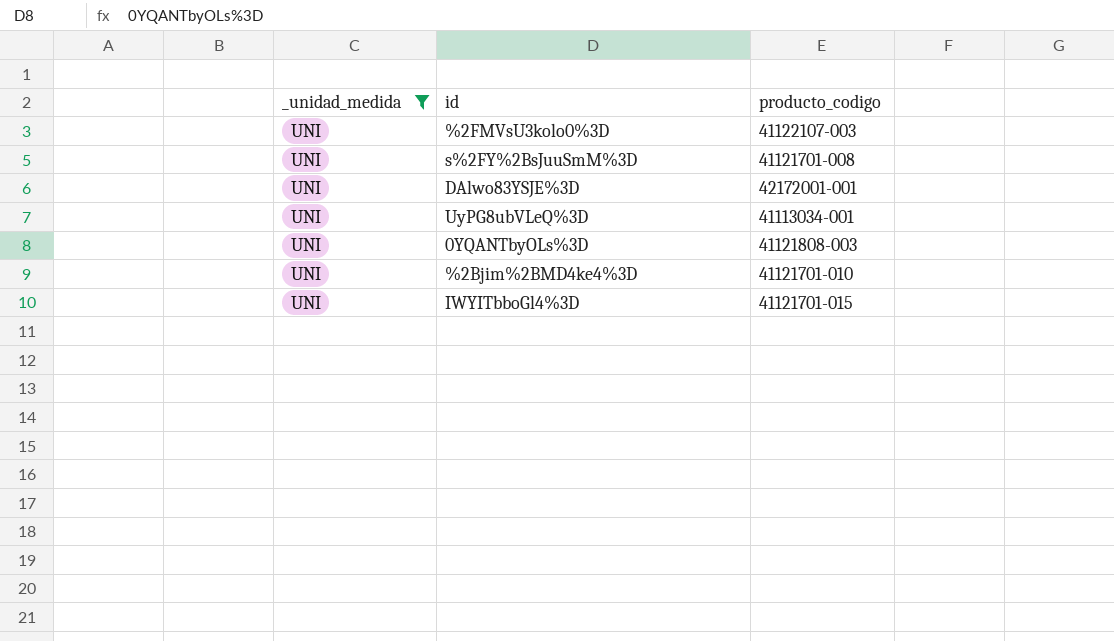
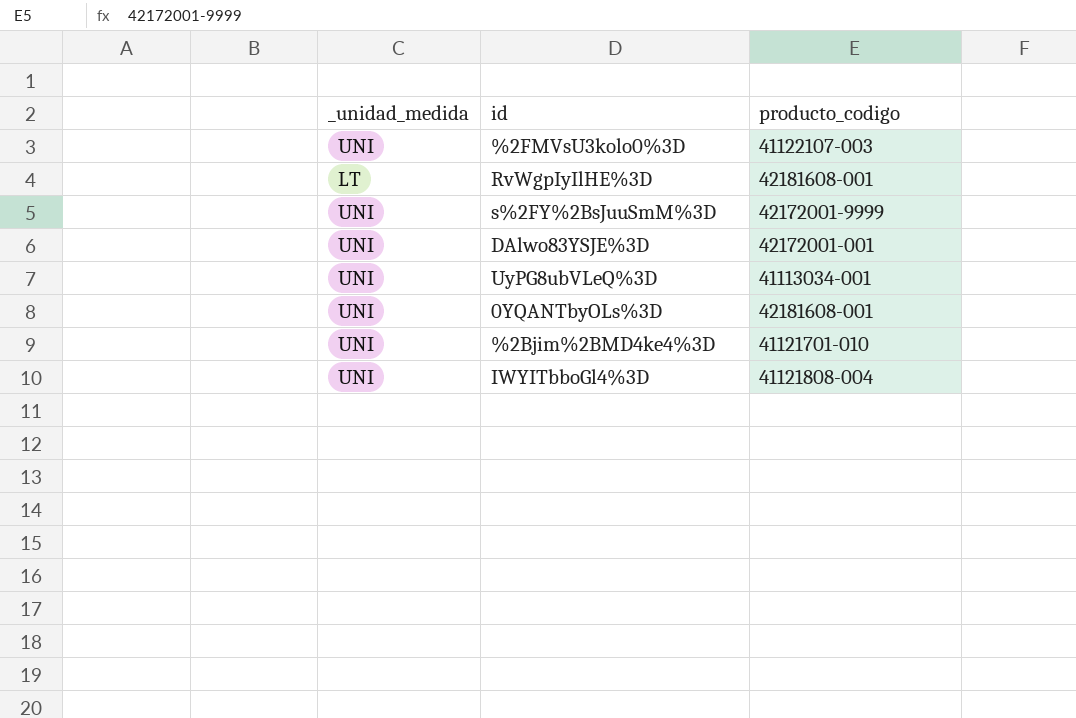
filter: _unidad_medida = UNI -> none
s%2FY%2BsJuuSmM%3D | producto_codigo: 41121701-008 -> 42172001-9999
0YQANTbyOLs%3D | producto_codigo: 41121808-003 -> 42181608-001
IWYITbboGl4%3D | producto_codigo: 41121701-015 -> 41121808-004

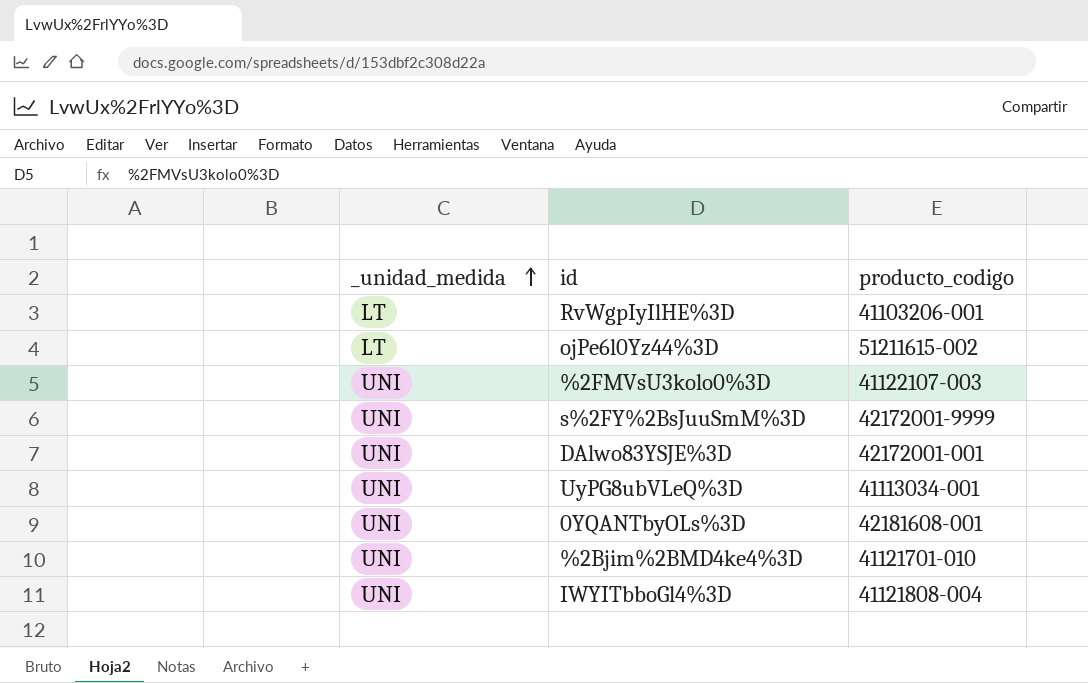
row order: none -> _unidad_medida ascending
RvWgpIyIlHE%3D | producto_codigo: 42181608-001 -> 41103206-001
row ojPe6l0Yz44%3D: none -> LT | 51211615-002

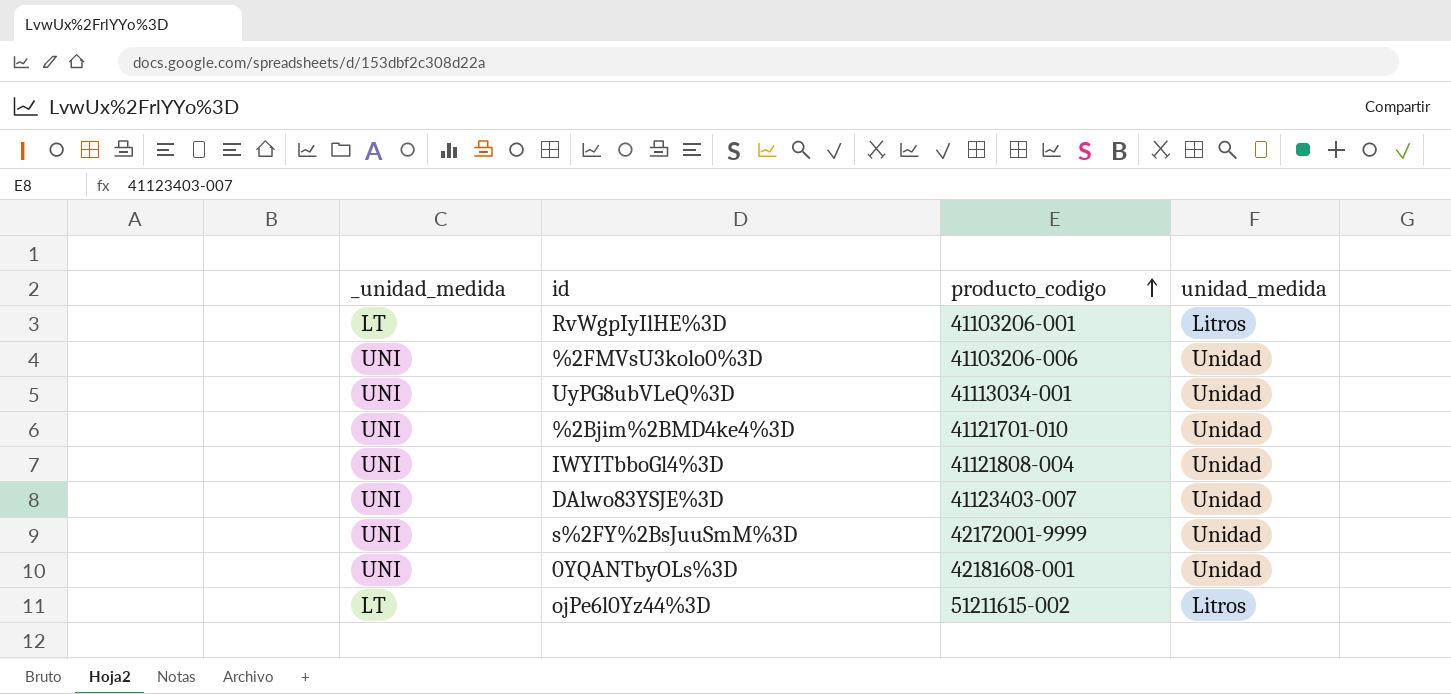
row order: _unidad_medida ascending -> producto_codigo ascending
column unidad_medida | position: none -> 4
%2FMVsU3kolo0%3D | producto_codigo: 41122107-003 -> 41103206-006
DAlwo83YSJE%3D | producto_codigo: 42172001-001 -> 41123403-007

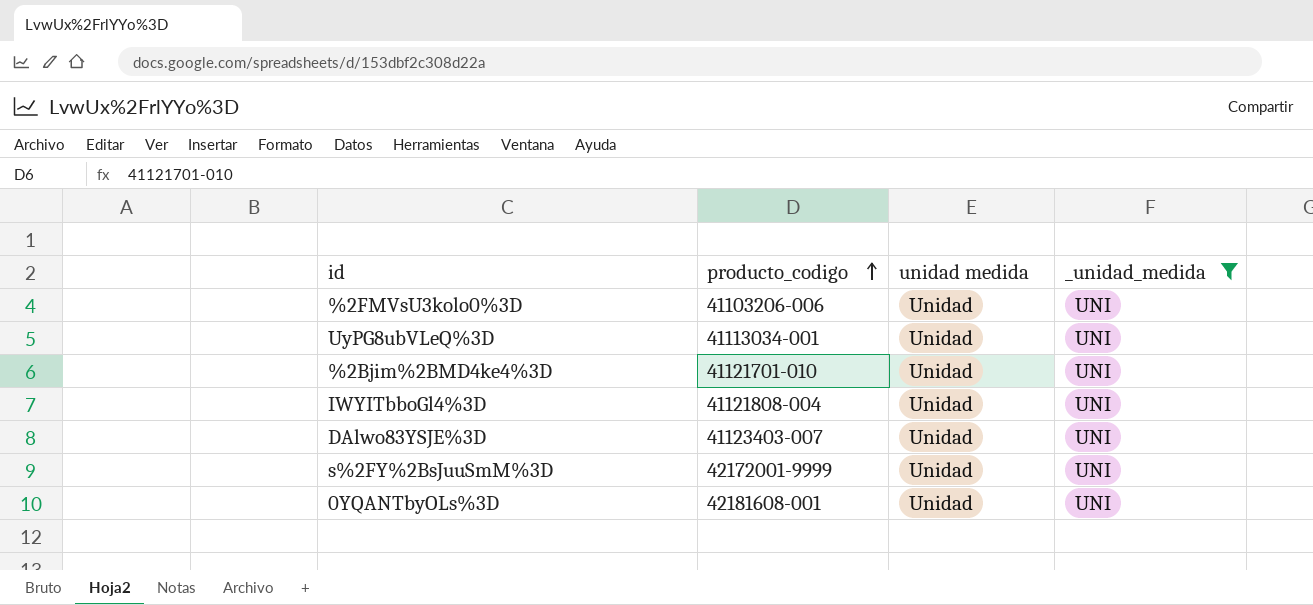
filter: none -> _unidad_medida = UNI
column name: unidad_medida -> unidad medida
column _unidad_medida | position: 1 -> 4

